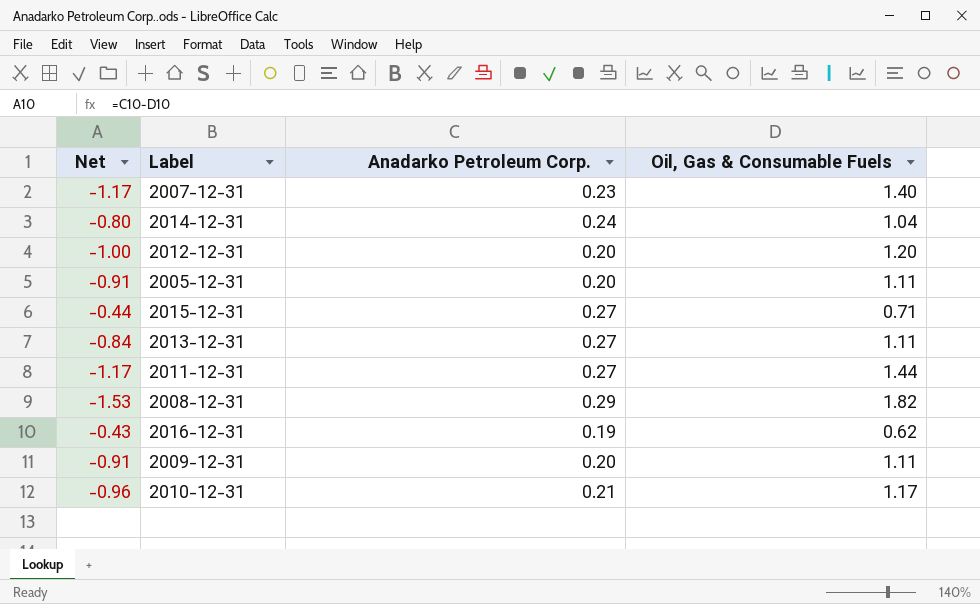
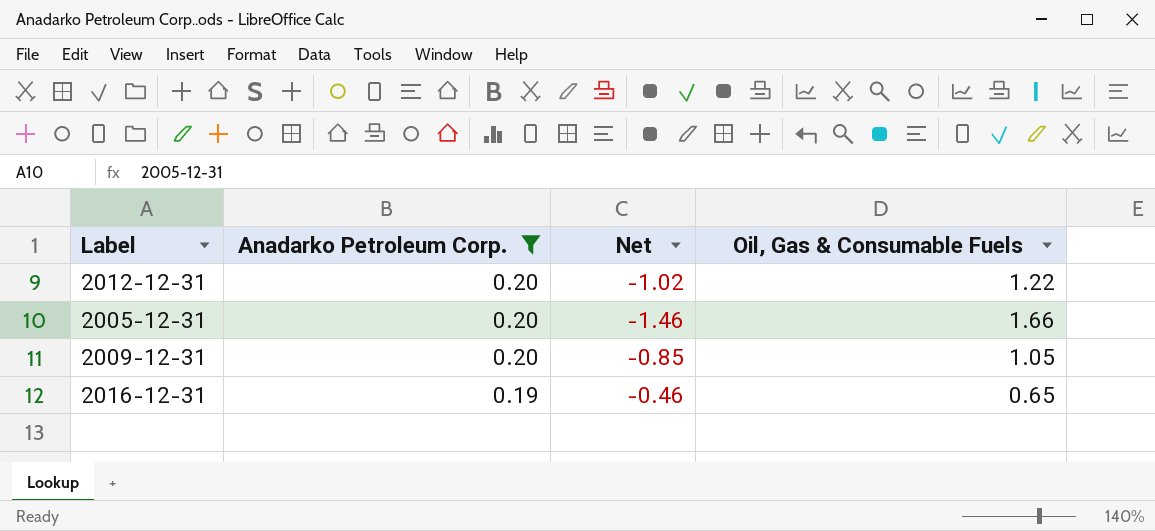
filter: none -> Anadarko Petroleum Corp. <= 0.20
row order: none -> Anadarko Petroleum Corp. descending
column Net | position: 1 -> 3
2012-12-31 | Net: -1.00 -> -1.02
2012-12-31 | Oil, Gas & Consumable Fuels: 1.20 -> 1.22
2005-12-31 | Net: -0.91 -> -1.46
2005-12-31 | Oil, Gas & Consumable Fuels: 1.11 -> 1.66
2009-12-31 | Net: -0.91 -> -0.85
2009-12-31 | Oil, Gas & Consumable Fuels: 1.11 -> 1.05
2016-12-31 | Net: -0.43 -> -0.46
2016-12-31 | Oil, Gas & Consumable Fuels: 0.62 -> 0.65

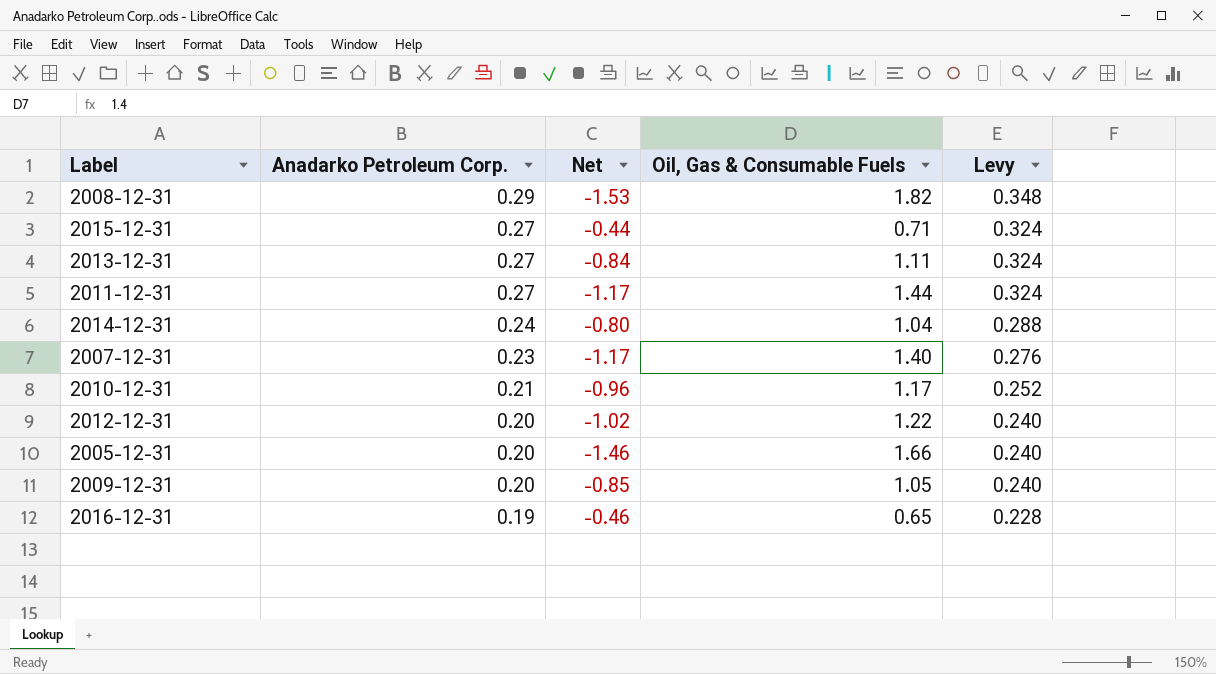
filter: Anadarko Petroleum Corp. <= 0.20 -> none
column Levy | formula: none -> [Anadarko Petroleum Corp.] * 1.2

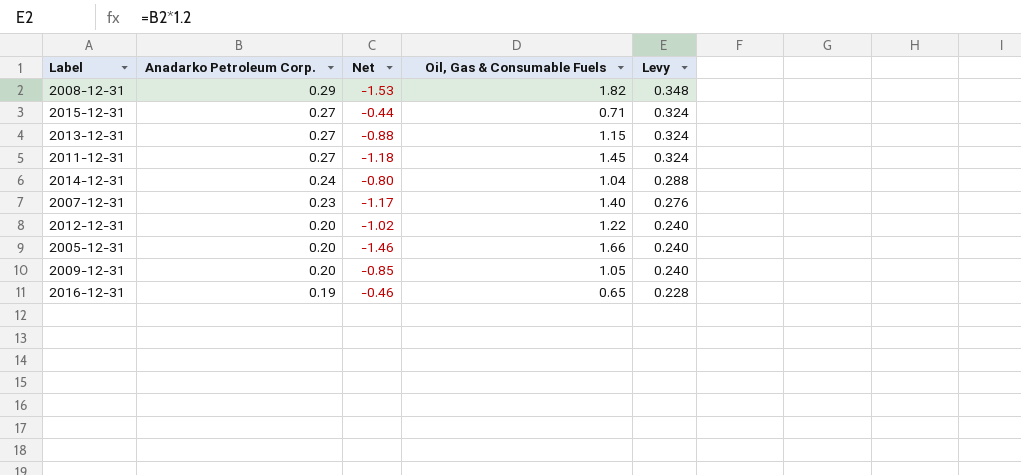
row 2010-12-31: 0.21 | -0.96 | 1.17 | 0.252 -> none
2013-12-31 | Net: -0.84 -> -0.88
2013-12-31 | Oil, Gas & Consumable Fuels: 1.11 -> 1.15
2011-12-31 | Net: -1.17 -> -1.18
2011-12-31 | Oil, Gas & Consumable Fuels: 1.44 -> 1.45

